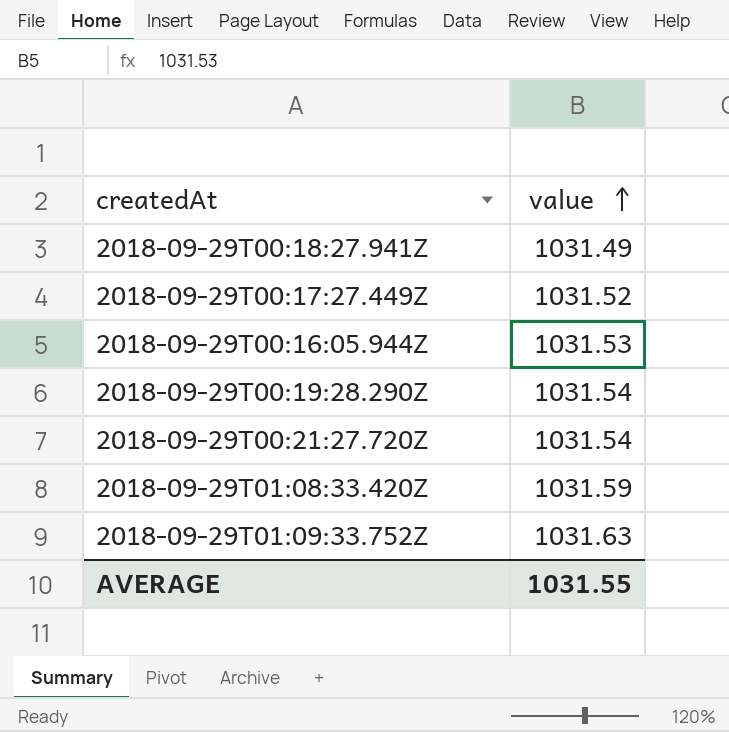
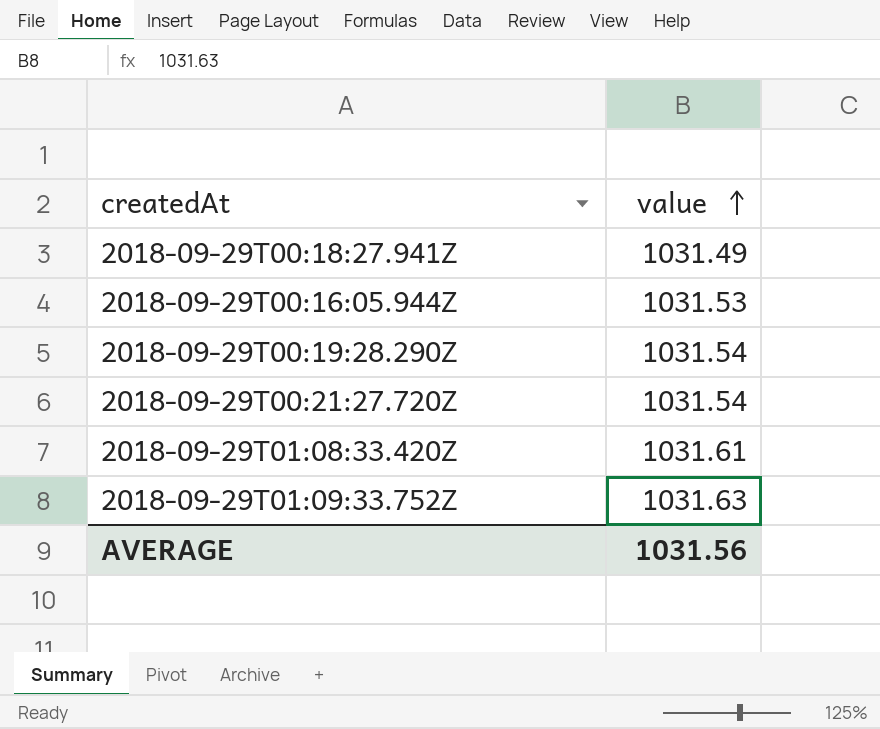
row 2018-09-29T00:17:27.449Z: 1031.52 -> none
2018-09-29T01:08:33.420Z | value: 1031.59 -> 1031.61
AVERAGE | value: 1031.55 -> 1031.56

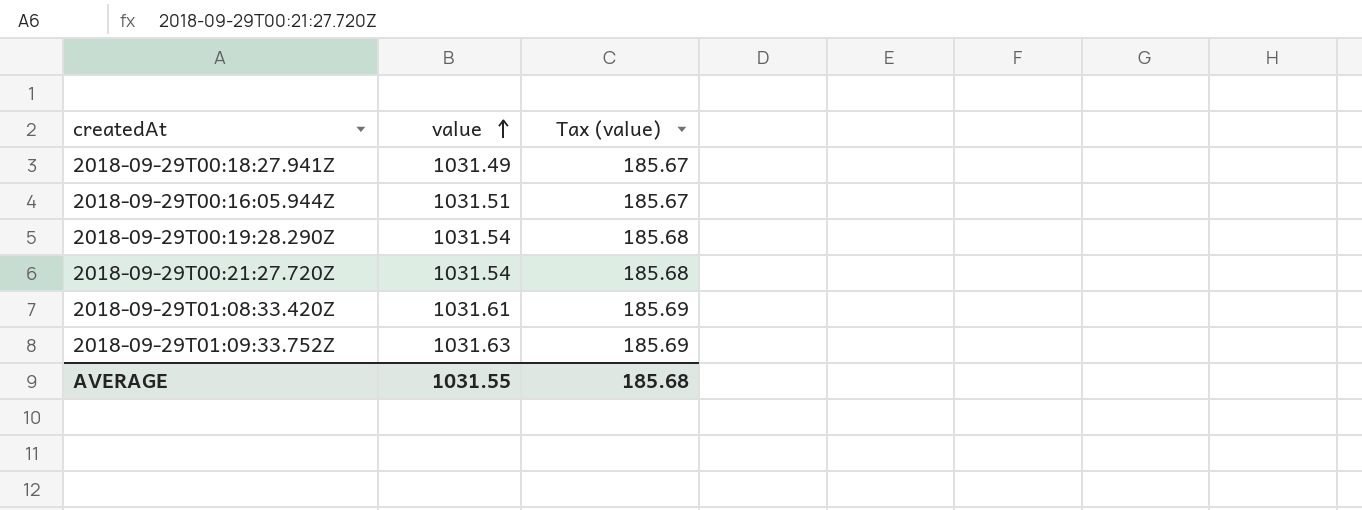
column Tax (value) | formula: none -> [value] * 0.18
2018-09-29T00:16:05.944Z | value: 1031.53 -> 1031.51
AVERAGE | value: 1031.56 -> 1031.55

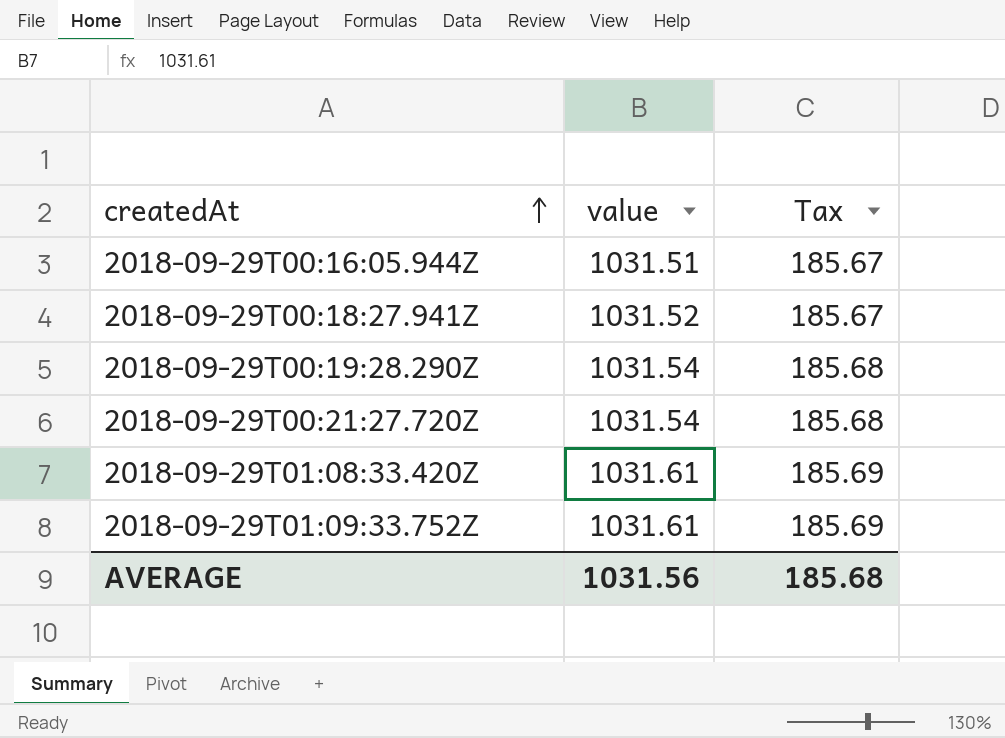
row order: value ascending -> createdAt ascending
column name: Tax (value) -> Tax
2018-09-29T00:18:27.941Z | value: 1031.49 -> 1031.52
2018-09-29T01:09:33.752Z | value: 1031.63 -> 1031.61
AVERAGE | value: 1031.55 -> 1031.56

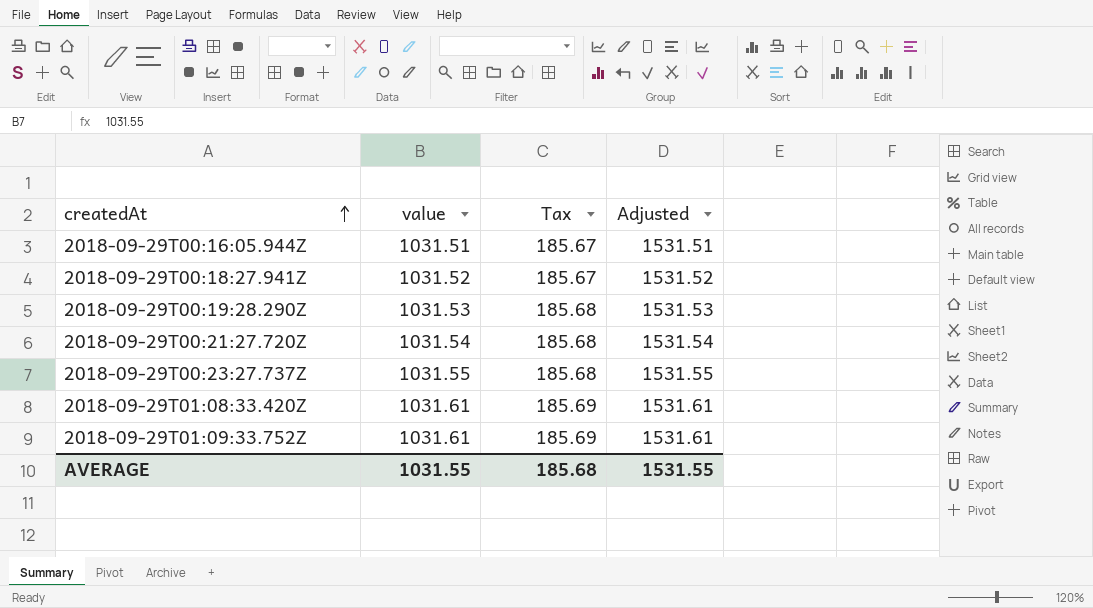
column Adjusted | formula: none -> [value] + 500
2018-09-29T00:19:28.290Z | value: 1031.54 -> 1031.53
row 2018-09-29T00:23:27.737Z: none -> 1031.55 | 185.68 | 1531.55
AVERAGE | value: 1031.56 -> 1031.55

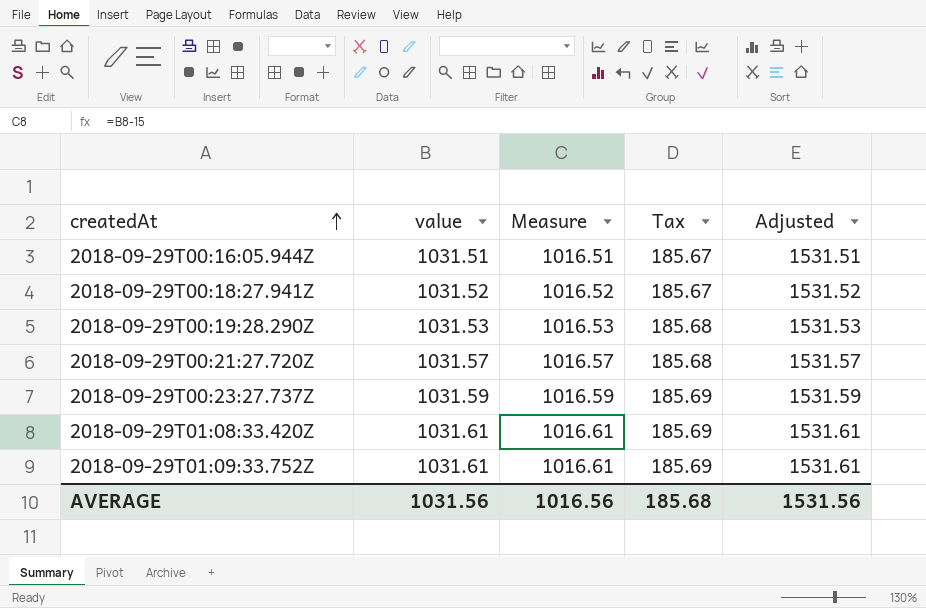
column Measure | formula: none -> [value] - 15
2018-09-29T00:21:27.720Z | value: 1031.54 -> 1031.57
2018-09-29T00:21:27.720Z | Adjusted: 1531.54 -> 1531.57
2018-09-29T00:23:27.737Z | value: 1031.55 -> 1031.59
2018-09-29T00:23:27.737Z | Tax: 185.68 -> 185.69
2018-09-29T00:23:27.737Z | Adjusted: 1531.55 -> 1531.59
AVERAGE | value: 1031.55 -> 1031.56
AVERAGE | Adjusted: 1531.55 -> 1531.56

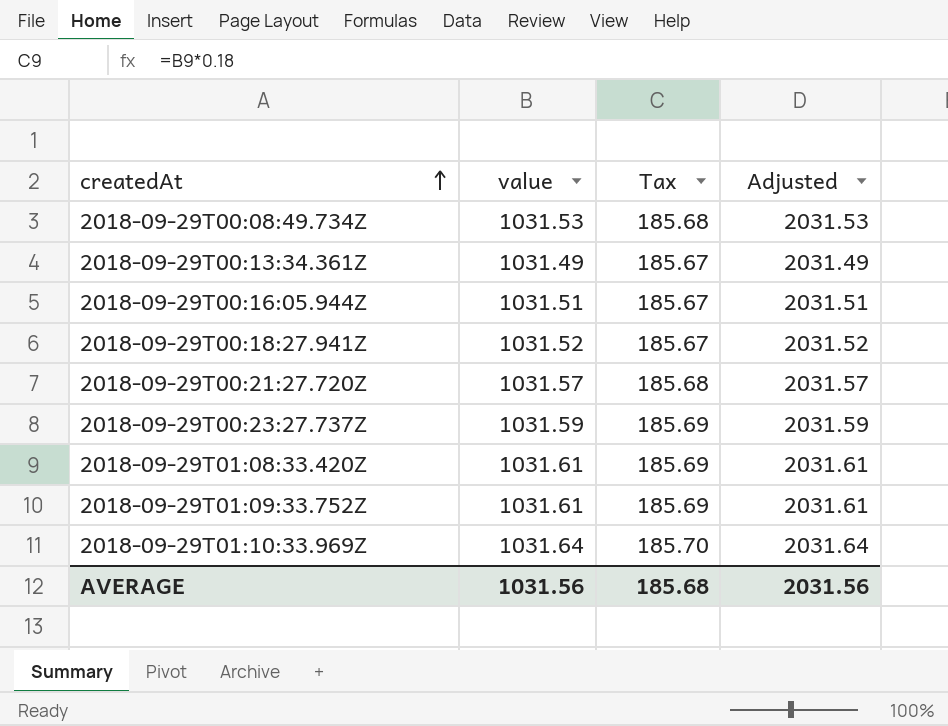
column Measure | formula: [value] - 15 -> none
column Adjusted | formula: [value] + 500 -> [value] + 1000
row 2018-09-29T00:19:28.290Z: 1031.53 | 1016.53 | 185.68 | 1531.53 -> none
row 2018-09-29T00:08:49.734Z: none -> 1031.53 | 185.68 | 2031.53
row 2018-09-29T00:13:34.361Z: none -> 1031.49 | 185.67 | 2031.49
row 2018-09-29T01:10:33.969Z: none -> 1031.64 | 185.70 | 2031.64
AVERAGE | Adjusted: 1531.56 -> 2031.56

